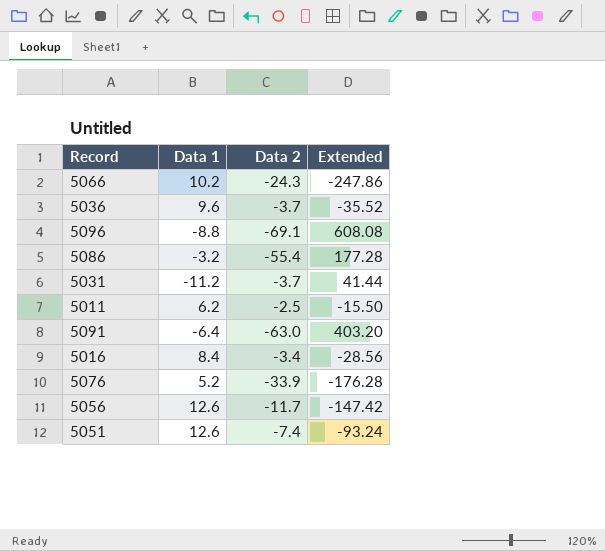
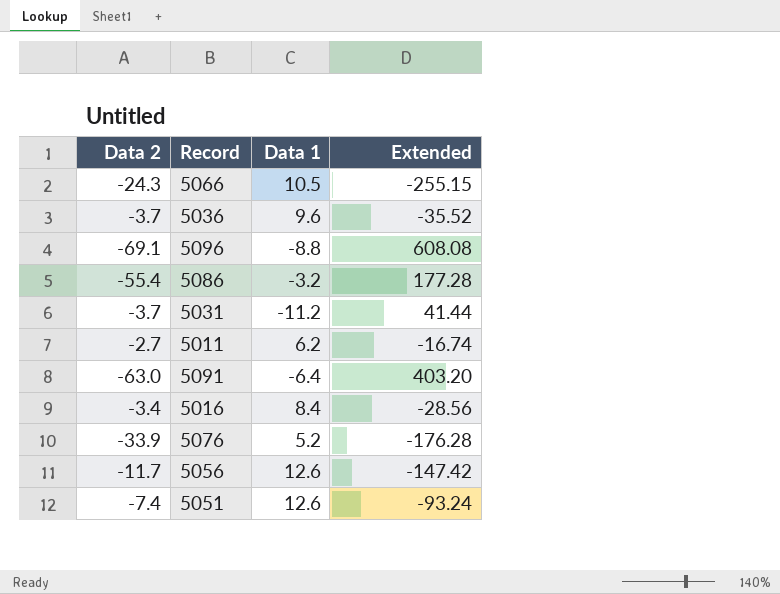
column Data 2 | position: 3 -> 1
5066 | Data 1: 10.2 -> 10.5
5066 | Extended: -247.86 -> -255.15
5011 | Data 2: -2.5 -> -2.7
5011 | Extended: -15.50 -> -16.74

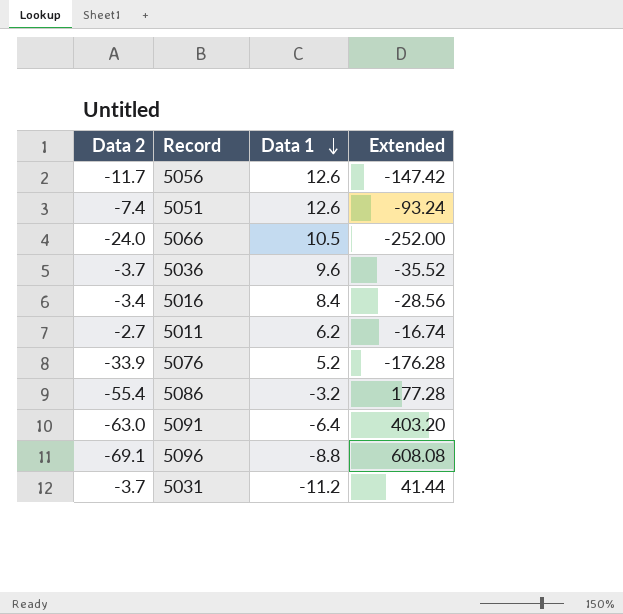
row order: none -> Data 1 descending
5066 | Data 2: -24.3 -> -24.0
5066 | Extended: -255.15 -> -252.00

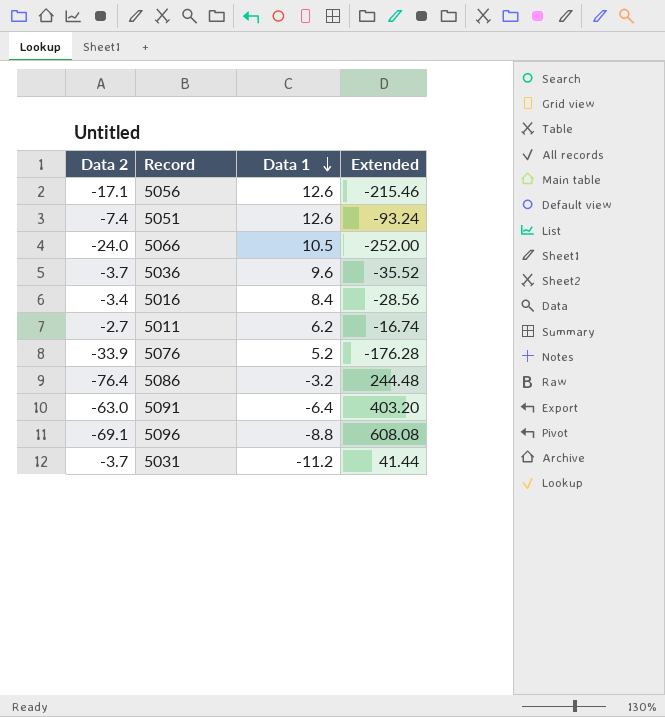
5056 | Data 2: -11.7 -> -17.1
5056 | Extended: -147.42 -> -215.46
5086 | Data 2: -55.4 -> -76.4
5086 | Extended: 177.28 -> 244.48

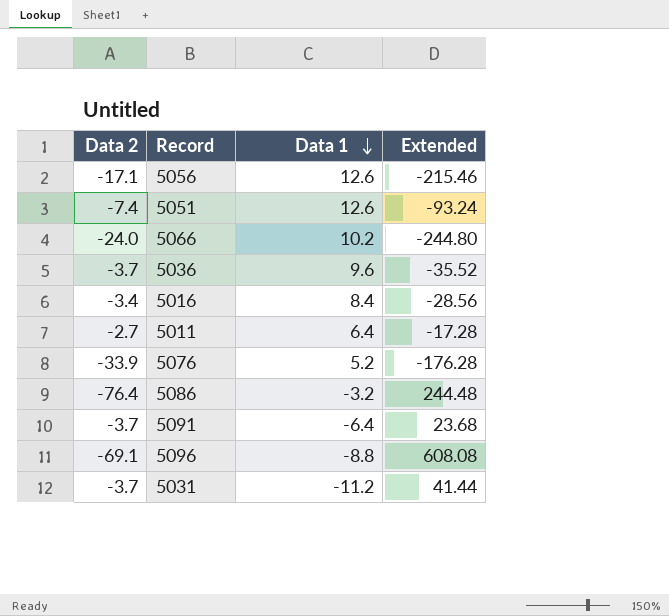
5066 | Data 1: 10.5 -> 10.2
5066 | Extended: -252.00 -> -244.80
5011 | Data 1: 6.2 -> 6.4
5011 | Extended: -16.74 -> -17.28
5091 | Data 2: -63.0 -> -3.7
5091 | Extended: 403.20 -> 23.68

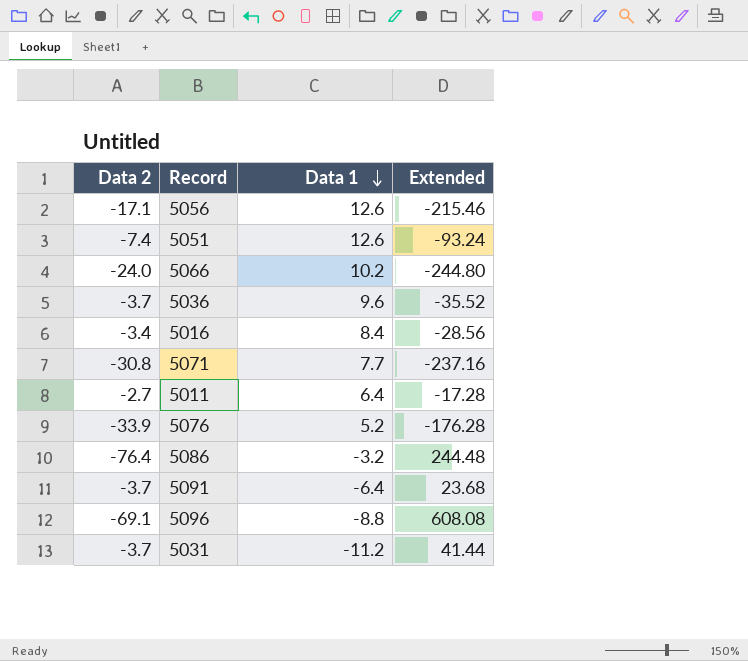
row 5071: none -> -30.8 | 7.7 | -237.16

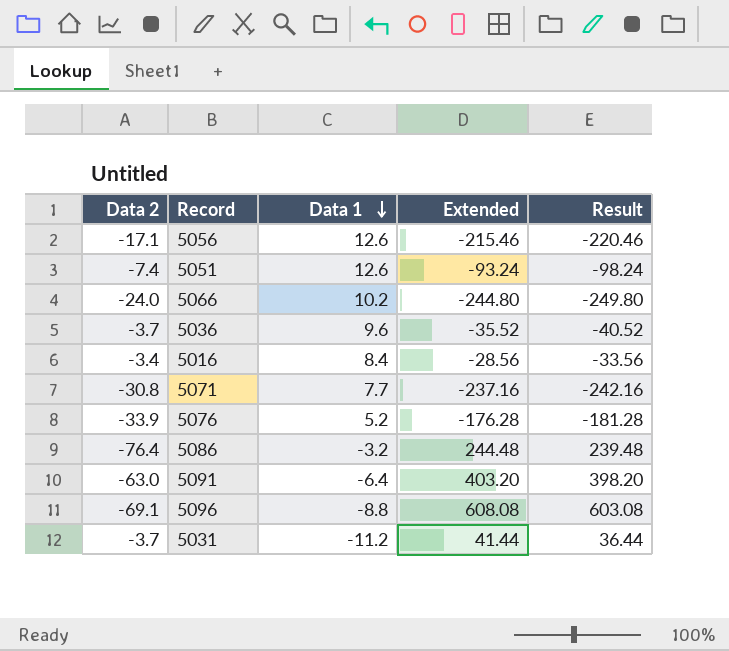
column Result | formula: none -> [Extended] - 5
row 5011: -2.7 | 6.4 | -17.28 -> none
5091 | Data 2: -3.7 -> -63.0
5091 | Extended: 23.68 -> 403.20

